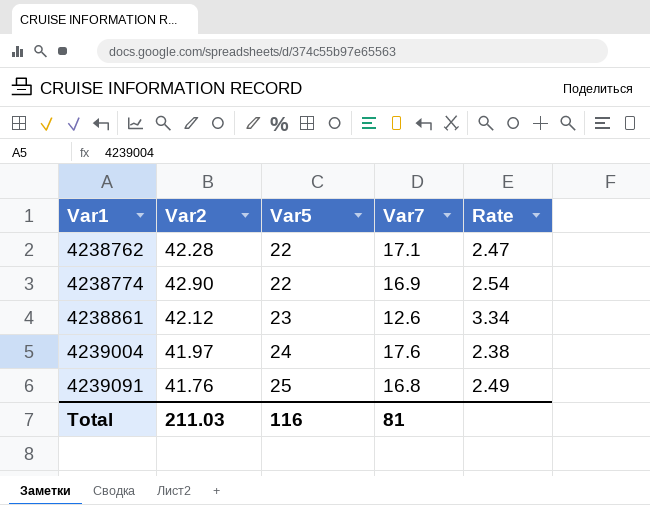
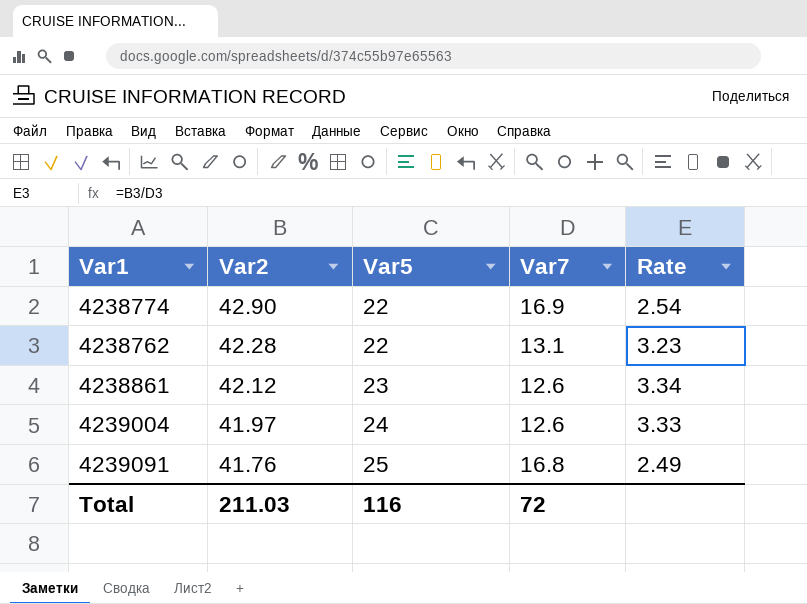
row order: Var1 ascending -> Var2 descending
4238762 | Var7: 17.1 -> 13.1
4238762 | Rate: 2.47 -> 3.23
4239004 | Var7: 17.6 -> 12.6
4239004 | Rate: 2.38 -> 3.33
Total | Var7: 81 -> 72

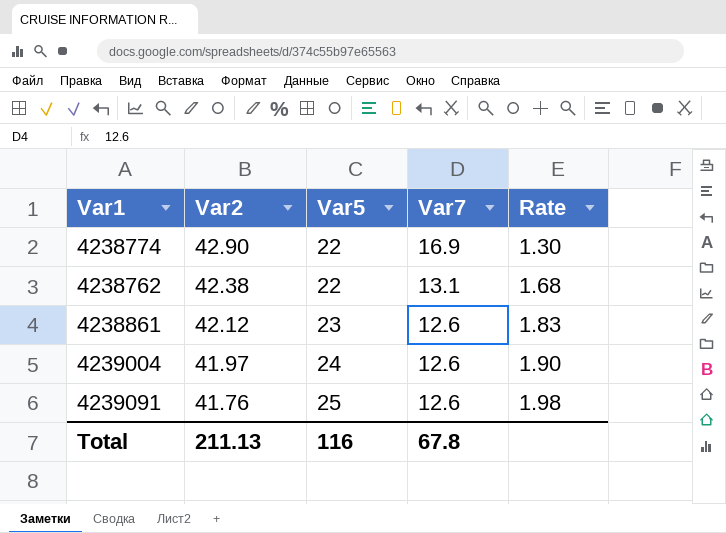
column Rate | formula: [Var2] / [Var7] -> [Var5] / [Var7]
4238762 | Var2: 42.28 -> 42.38
4239091 | Var7: 16.8 -> 12.6
Total | Var2: 211.03 -> 211.13
Total | Var7: 72 -> 67.8

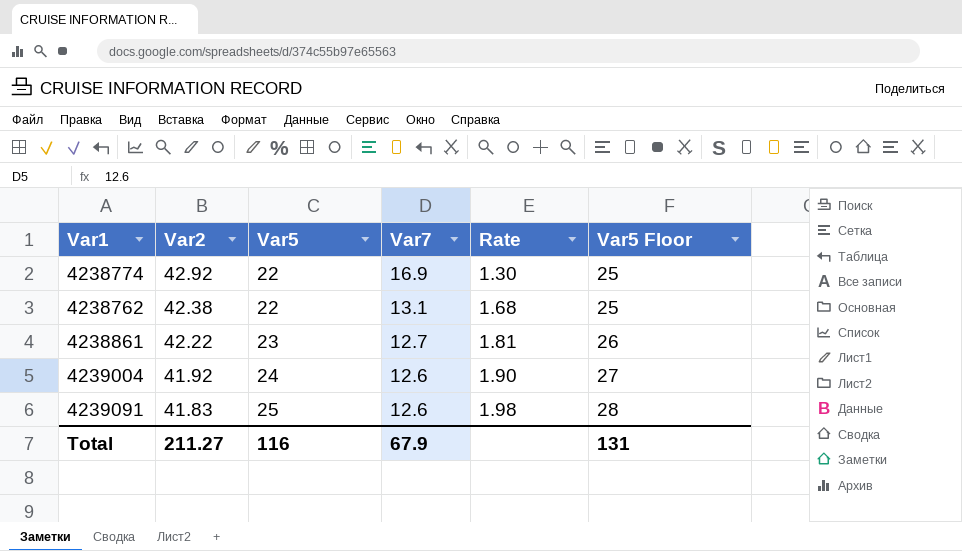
column Var5 Floor | formula: none -> [Var5] + 3
4238774 | Var2: 42.90 -> 42.92
4238861 | Var2: 42.12 -> 42.22
4238861 | Var7: 12.6 -> 12.7
4238861 | Rate: 1.83 -> 1.81
4239004 | Var2: 41.97 -> 41.92
4239091 | Var2: 41.76 -> 41.83
Total | Var2: 211.13 -> 211.27
Total | Var7: 67.8 -> 67.9

